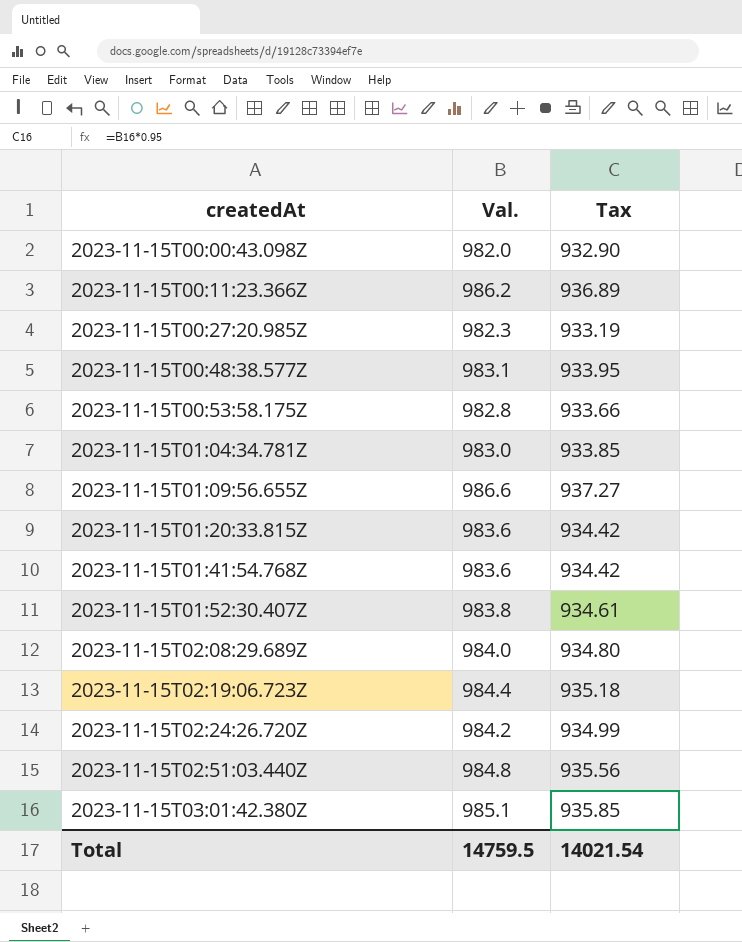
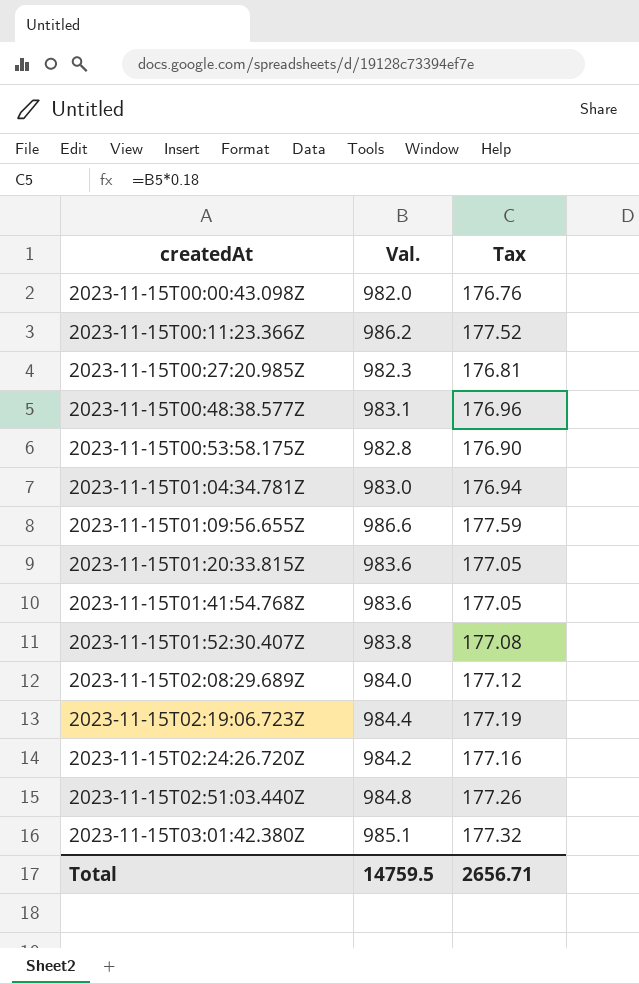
column Tax | formula: [Val.] * 0.95 -> [Val.] * 0.18
Total | Tax: 14021.54 -> 2656.71

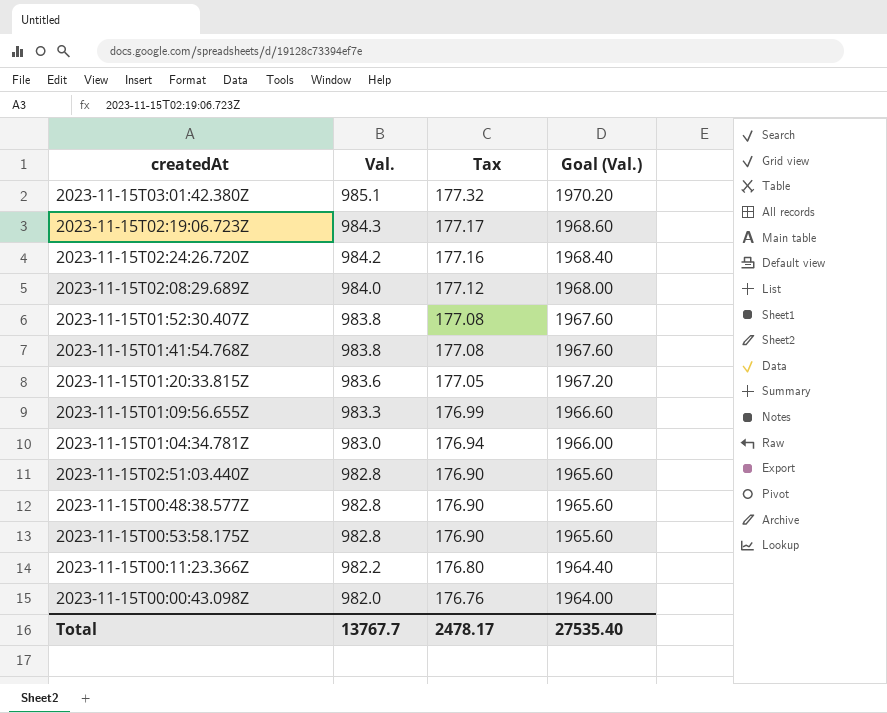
row order: createdAt ascending -> Val. descending
column Goal (Val.) | formula: none -> [Val.] * 2
row 2023-11-15T00:27:20.985Z: 982.3 | 176.81 -> none
2023-11-15T02:19:06.723Z | Val.: 984.4 -> 984.3
2023-11-15T02:19:06.723Z | Tax: 177.19 -> 177.17
2023-11-15T01:41:54.768Z | Val.: 983.6 -> 983.8
2023-11-15T01:41:54.768Z | Tax: 177.05 -> 177.08
2023-11-15T01:09:56.655Z | Val.: 986.6 -> 983.3
2023-11-15T01:09:56.655Z | Tax: 177.59 -> 176.99
2023-11-15T02:51:03.440Z | Val.: 984.8 -> 982.8
2023-11-15T02:51:03.440Z | Tax: 177.26 -> 176.90
2023-11-15T00:48:38.577Z | Val.: 983.1 -> 982.8
2023-11-15T00:48:38.577Z | Tax: 176.96 -> 176.90
2023-11-15T00:11:23.366Z | Val.: 986.2 -> 982.2
2023-11-15T00:11:23.366Z | Tax: 177.52 -> 176.80
Total | Val.: 14759.5 -> 13767.7
Total | Tax: 2656.71 -> 2478.17

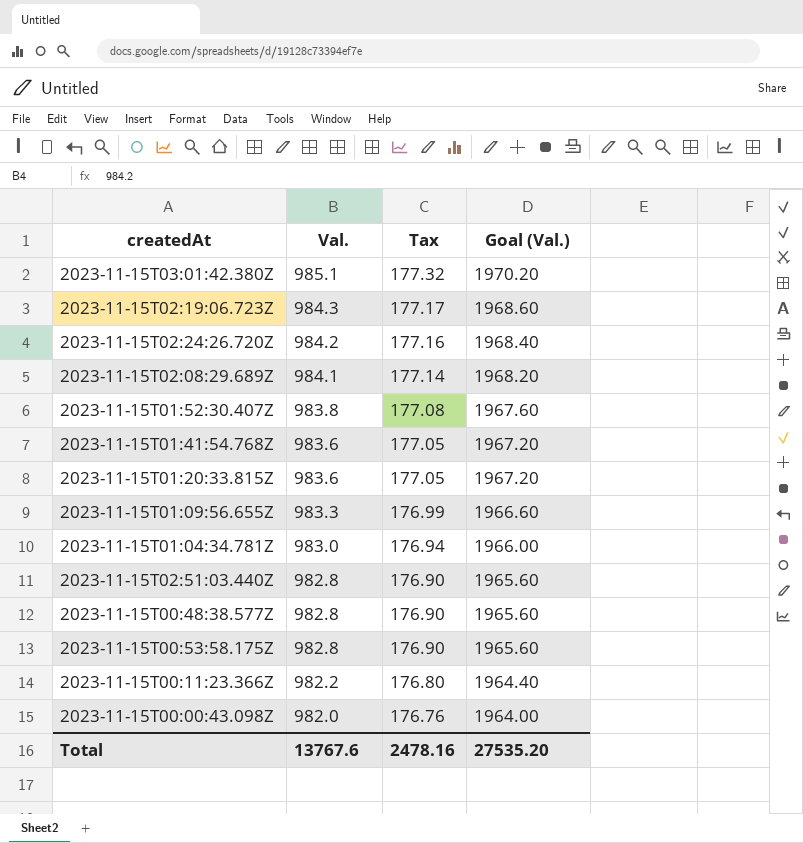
2023-11-15T02:08:29.689Z | Val.: 984.0 -> 984.1
2023-11-15T02:08:29.689Z | Tax: 177.12 -> 177.14
2023-11-15T02:08:29.689Z | Goal (Val.): 1968.00 -> 1968.20
2023-11-15T01:41:54.768Z | Val.: 983.8 -> 983.6
2023-11-15T01:41:54.768Z | Tax: 177.08 -> 177.05
2023-11-15T01:41:54.768Z | Goal (Val.): 1967.60 -> 1967.20
Total | Val.: 13767.7 -> 13767.6
Total | Tax: 2478.17 -> 2478.16
Total | Goal (Val.): 27535.40 -> 27535.20

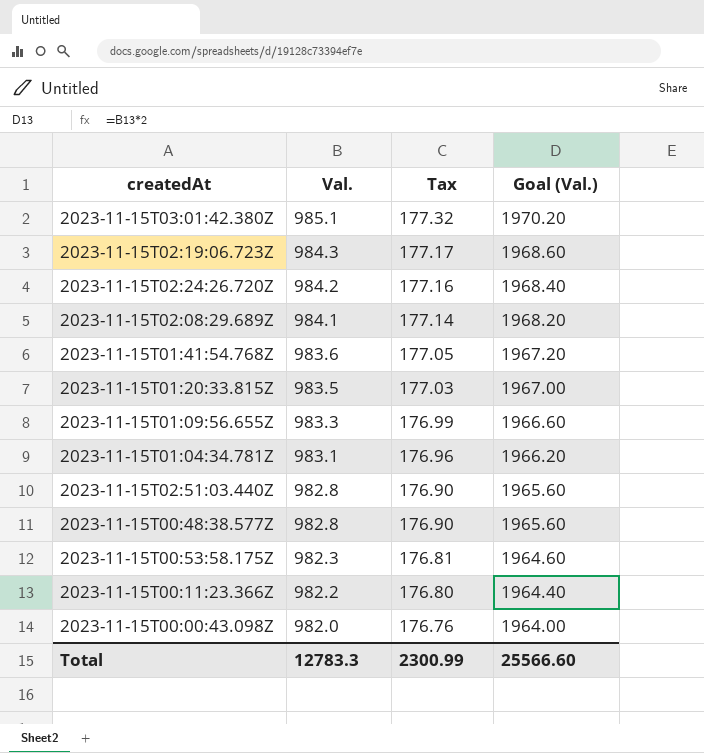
row 2023-11-15T01:52:30.407Z: 983.8 | 177.08 | 1967.60 -> none
2023-11-15T01:20:33.815Z | Val.: 983.6 -> 983.5
2023-11-15T01:20:33.815Z | Tax: 177.05 -> 177.03
2023-11-15T01:20:33.815Z | Goal (Val.): 1967.20 -> 1967.00
2023-11-15T01:04:34.781Z | Val.: 983.0 -> 983.1
2023-11-15T01:04:34.781Z | Tax: 176.94 -> 176.96
2023-11-15T01:04:34.781Z | Goal (Val.): 1966.00 -> 1966.20
2023-11-15T00:53:58.175Z | Val.: 982.8 -> 982.3
2023-11-15T00:53:58.175Z | Tax: 176.90 -> 176.81
2023-11-15T00:53:58.175Z | Goal (Val.): 1965.60 -> 1964.60
Total | Val.: 13767.6 -> 12783.3
Total | Tax: 2478.16 -> 2300.99
Total | Goal (Val.): 27535.20 -> 25566.60

